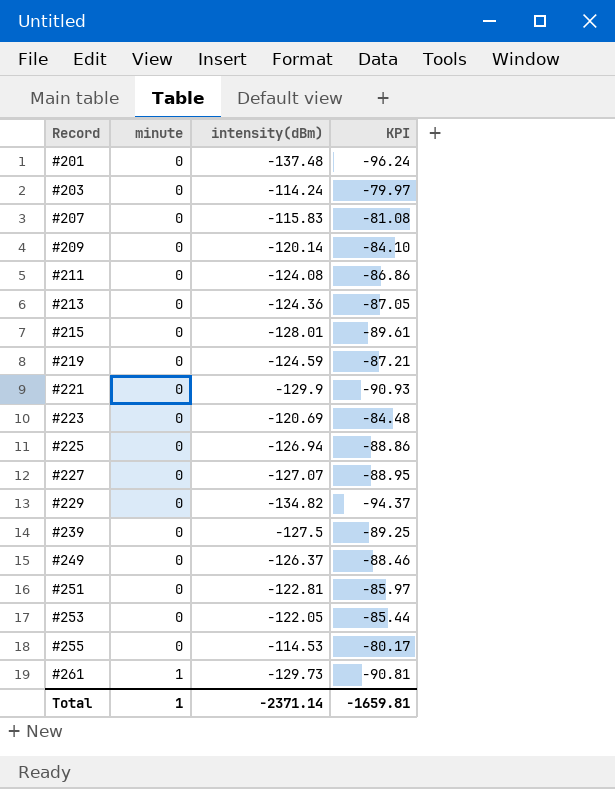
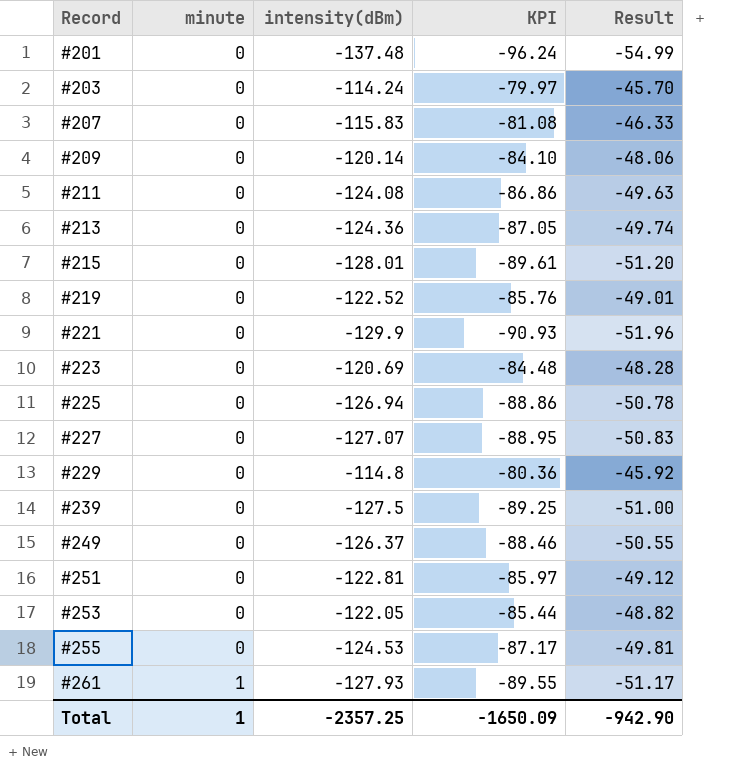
column Result | formula: none -> [intensity(dBm)] * 0.4
#219 | intensity(dBm): -124.59 -> -122.52
#219 | KPI: -87.21 -> -85.76
#229 | intensity(dBm): -134.82 -> -114.8
#229 | KPI: -94.37 -> -80.36
#255 | intensity(dBm): -114.53 -> -124.53
#255 | KPI: -80.17 -> -87.17
#261 | intensity(dBm): -129.73 -> -127.93
#261 | KPI: -90.81 -> -89.55
Total | intensity(dBm): -2371.14 -> -2357.25
Total | KPI: -1659.81 -> -1650.09

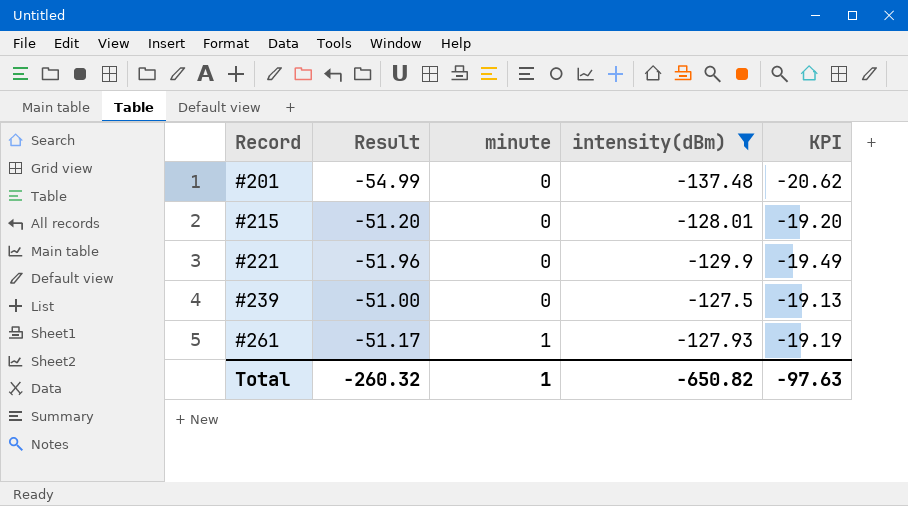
filter: none -> intensity(dBm) <= -127.5
column Result | position: 5 -> 2
column KPI | formula: [intensity(dBm)] * 0.7 -> [intensity(dBm)] * 0.15
Total | Result: -942.90 -> -260.32
Total | intensity(dBm): -2357.25 -> -650.82
Total | KPI: -1650.09 -> -97.63

